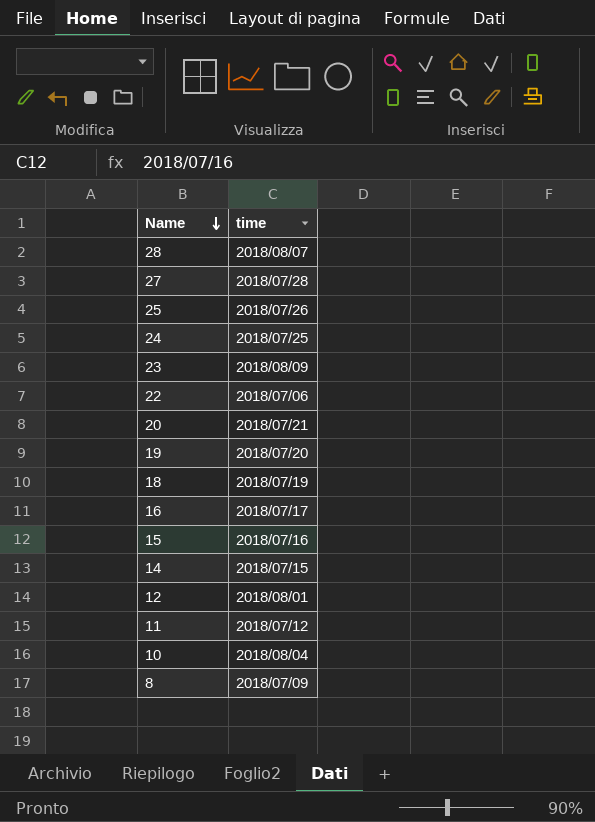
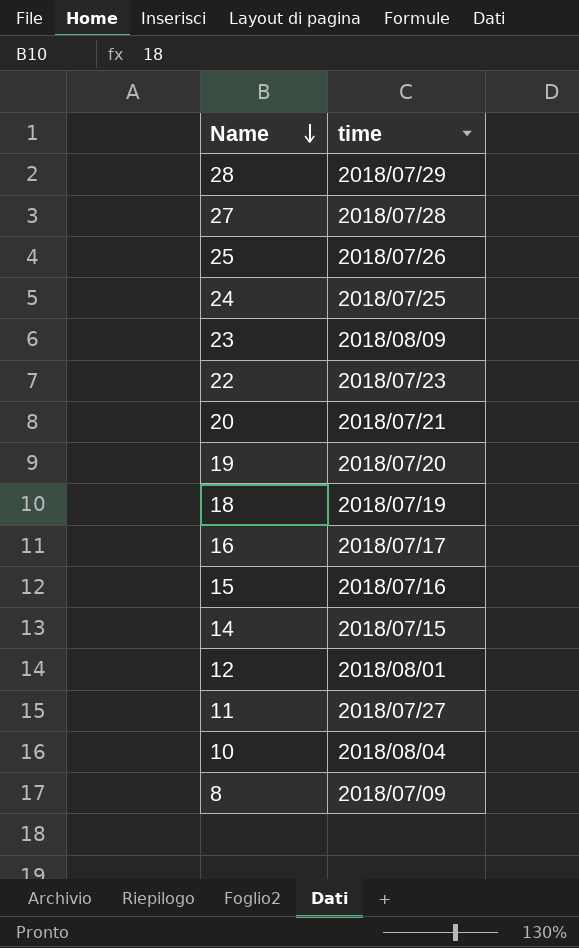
28 | time: 2018/08/07 -> 2018/07/29
22 | time: 2018/07/06 -> 2018/07/23
11 | time: 2018/07/12 -> 2018/07/27

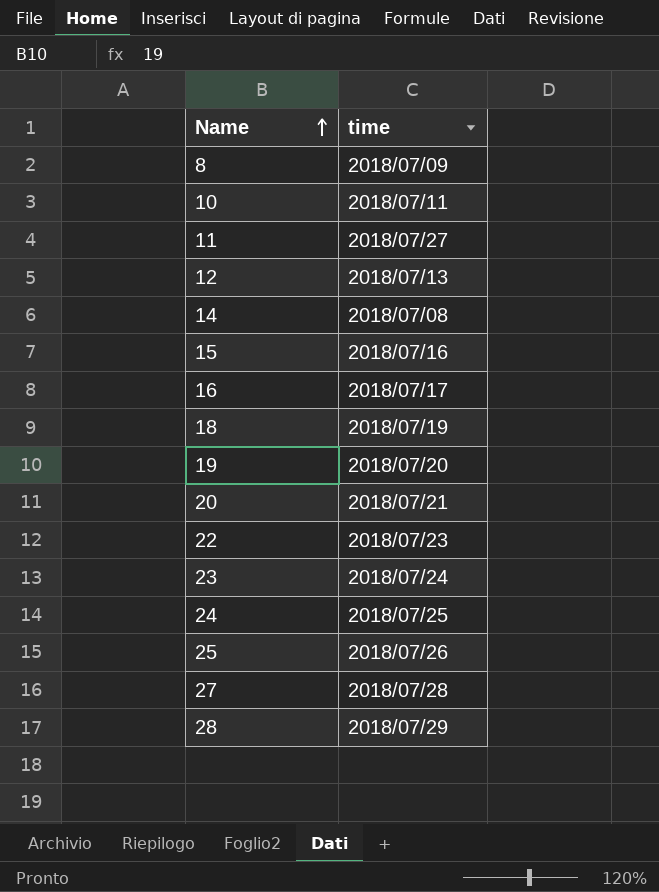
row order: Name descending -> Name ascending
10 | time: 2018/08/04 -> 2018/07/11
12 | time: 2018/08/01 -> 2018/07/13
14 | time: 2018/07/15 -> 2018/07/08
23 | time: 2018/08/09 -> 2018/07/24

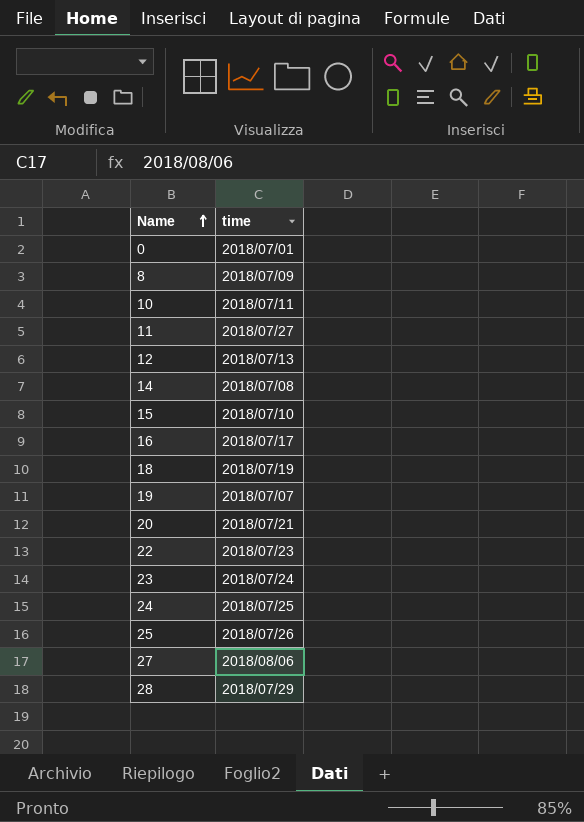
row 0: none -> 2018/07/01
15 | time: 2018/07/16 -> 2018/07/10
19 | time: 2018/07/20 -> 2018/07/07
27 | time: 2018/07/28 -> 2018/08/06

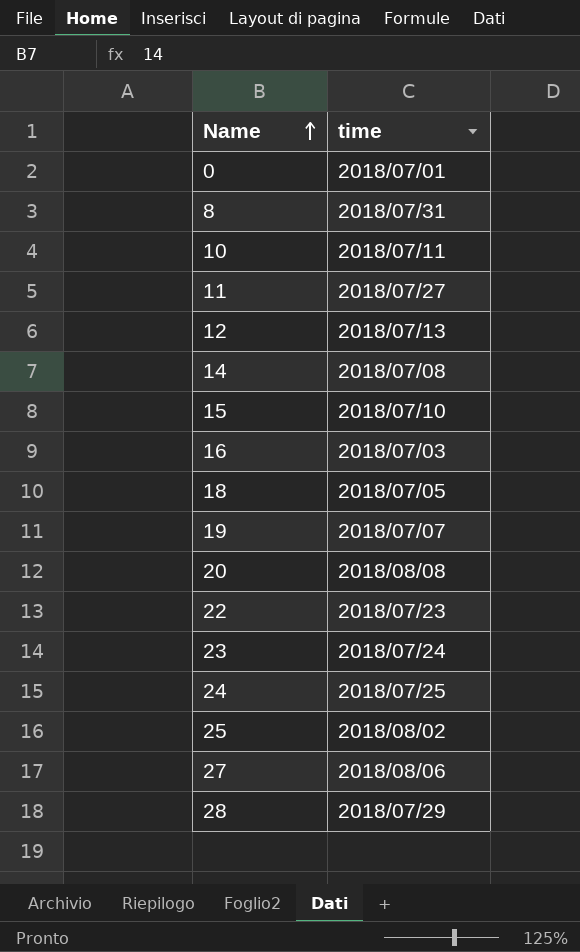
8 | time: 2018/07/09 -> 2018/07/31
16 | time: 2018/07/17 -> 2018/07/03
18 | time: 2018/07/19 -> 2018/07/05
20 | time: 2018/07/21 -> 2018/08/08
25 | time: 2018/07/26 -> 2018/08/02

